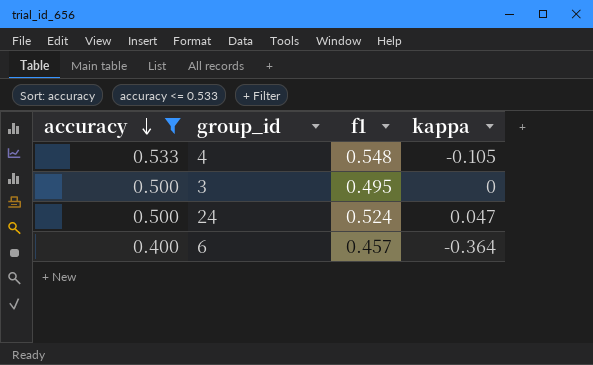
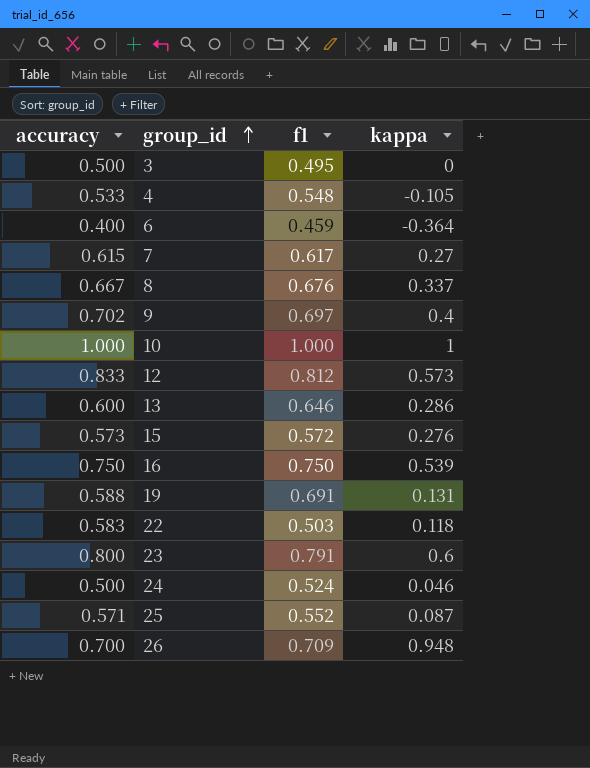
filter: accuracy <= 0.533 -> none
row order: accuracy descending -> group_id ascending
6 | f1: 0.457 -> 0.459
24 | kappa: 0.047 -> 0.046

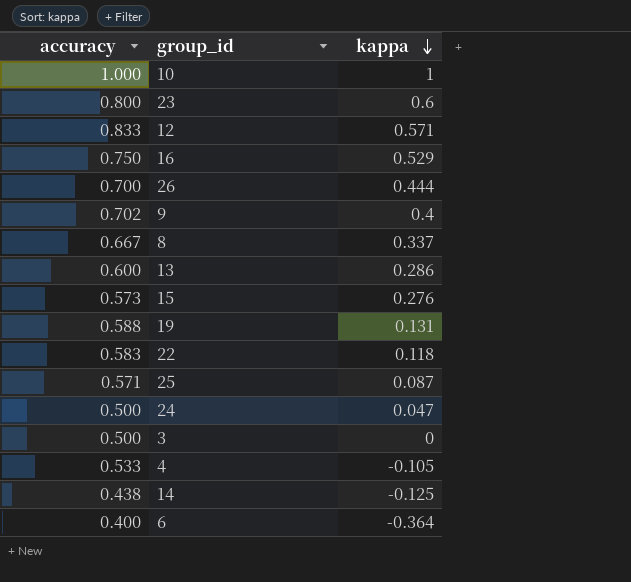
row order: group_id ascending -> kappa descending
column f1 | position: 3 -> none
row 7: 0.615 | 0.617 | 0.27 -> none
12 | kappa: 0.573 -> 0.571
16 | kappa: 0.539 -> 0.529
26 | kappa: 0.948 -> 0.444
24 | kappa: 0.046 -> 0.047
row 14: none -> 0.438 | -0.125

